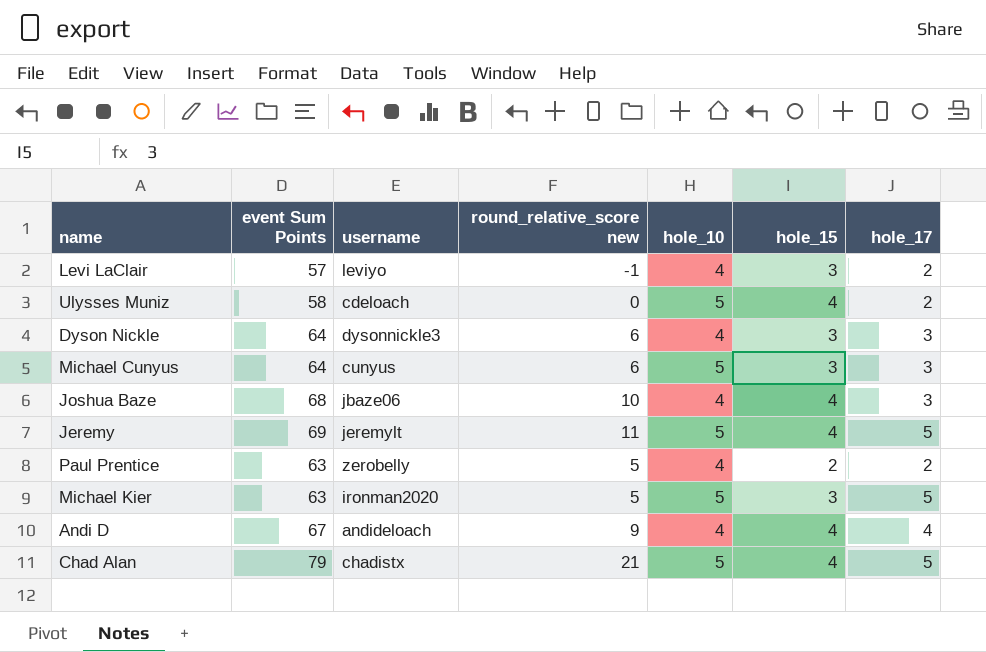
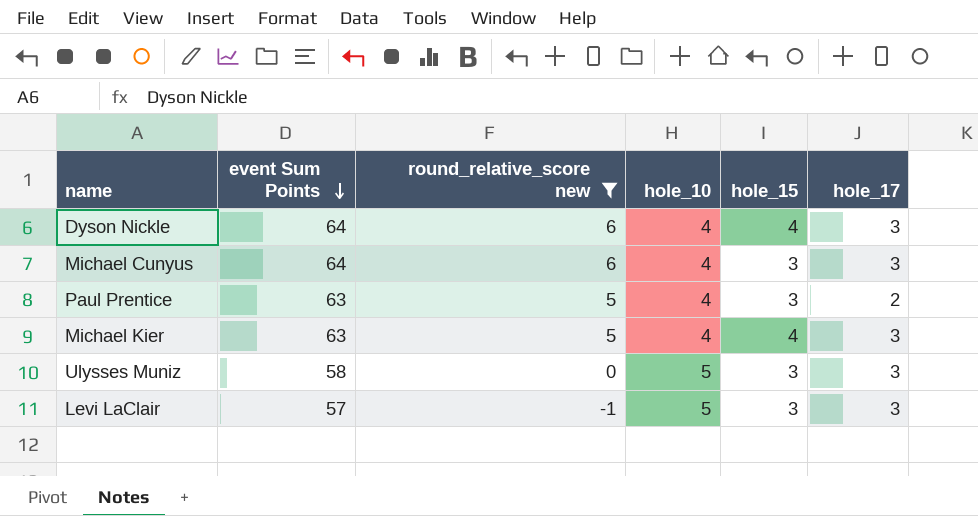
filter: none -> round_relative_score new <= 6
row order: none -> event Sum Points descending
column username | position: 3 -> none
Dyson Nickle | hole_15: 3 -> 4
Michael Cunyus | hole_10: 5 -> 4
Paul Prentice | hole_15: 2 -> 3
Michael Kier | hole_10: 5 -> 4
Michael Kier | hole_15: 3 -> 4
Michael Kier | hole_17: 5 -> 3
Ulysses Muniz | hole_15: 4 -> 3
Ulysses Muniz | hole_17: 2 -> 3
Levi LaClair | hole_10: 4 -> 5
Levi LaClair | hole_17: 2 -> 3

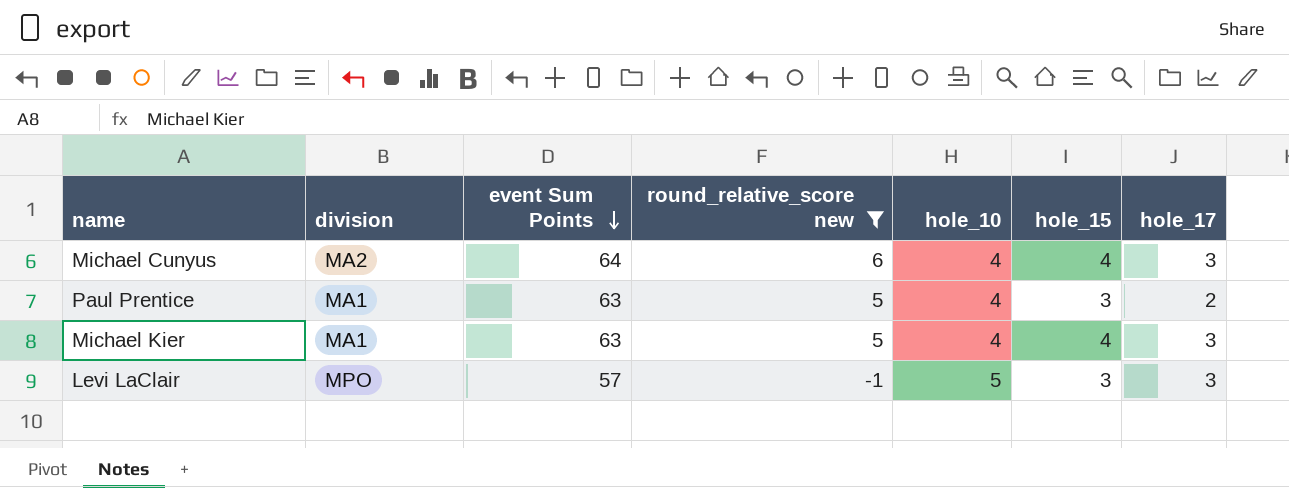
column division | position: none -> 2
row Dyson Nickle: 64 | 6 | 4 | 4 | 3 -> none
row Ulysses Muniz: 58 | 0 | 5 | 3 | 3 -> none
Michael Cunyus | hole_15: 3 -> 4

